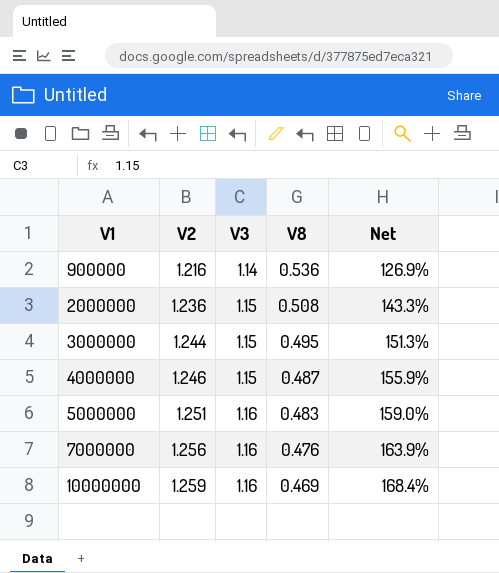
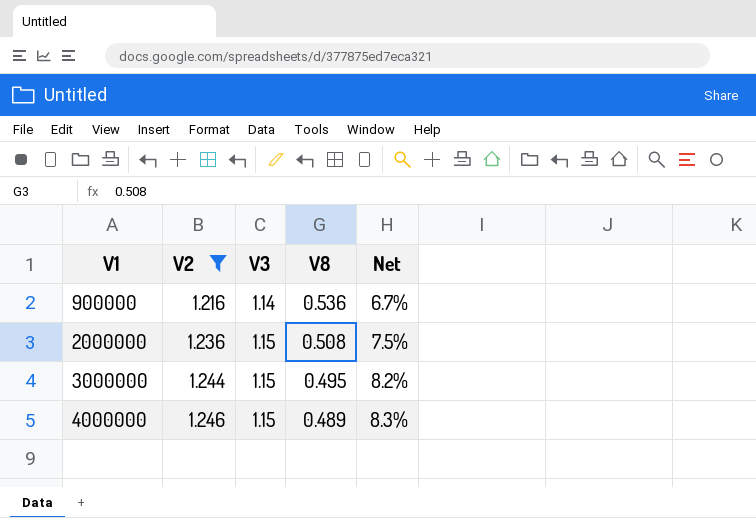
filter: none -> V2 <= 1.246
column Net | formula: ([V2] - [V8]) / [V8] -> ([V2] - [V3]) / [V3]
4000000 | V8: 0.487 -> 0.489

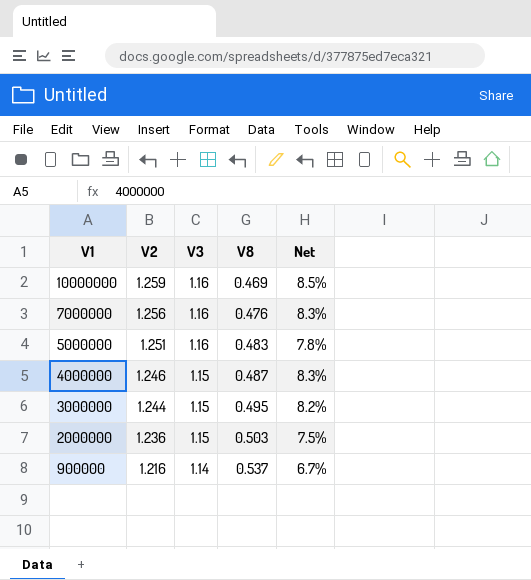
filter: V2 <= 1.246 -> none
row order: V1 ascending -> V1 descending
4000000 | V8: 0.489 -> 0.487
2000000 | V8: 0.508 -> 0.503
900000 | V8: 0.536 -> 0.537

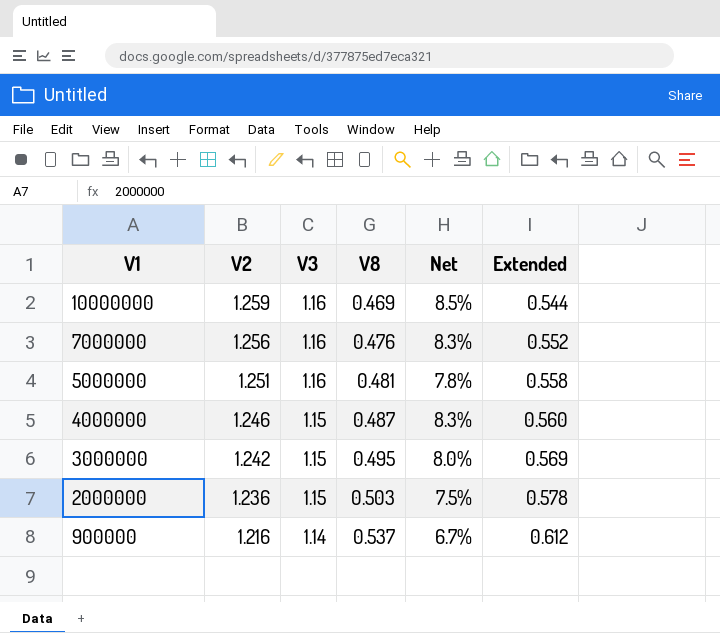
column Extended | formula: none -> [V3] * [V8]
5000000 | V8: 0.483 -> 0.481
3000000 | V2: 1.244 -> 1.242
3000000 | Net: 8.2% -> 8.0%

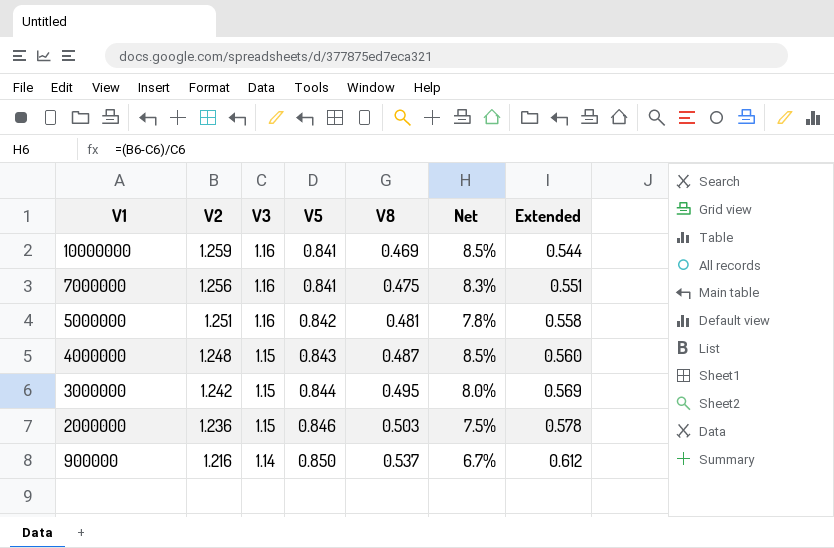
column V5 | position: none -> 4
7000000 | V8: 0.476 -> 0.475
7000000 | Extended: 0.552 -> 0.551
4000000 | V2: 1.246 -> 1.248
4000000 | Net: 8.3% -> 8.5%

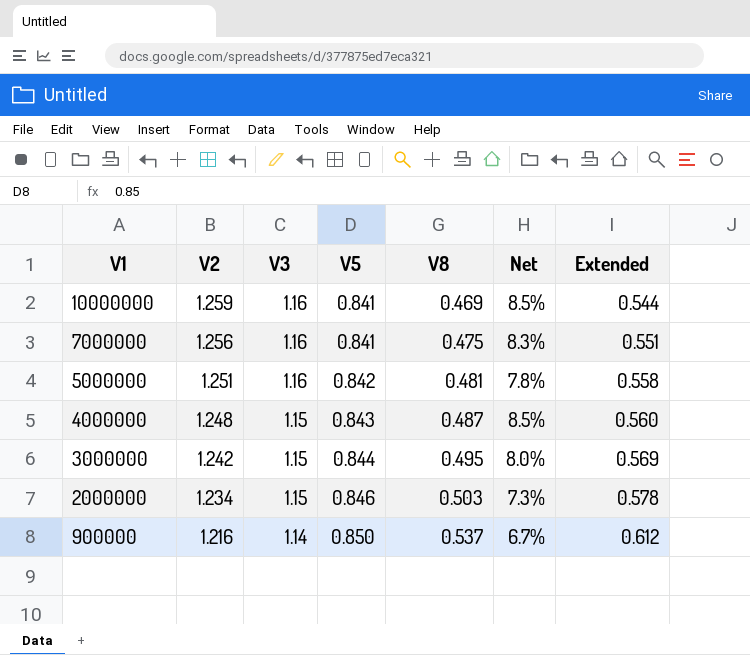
2000000 | V2: 1.236 -> 1.234
2000000 | Net: 7.5% -> 7.3%

